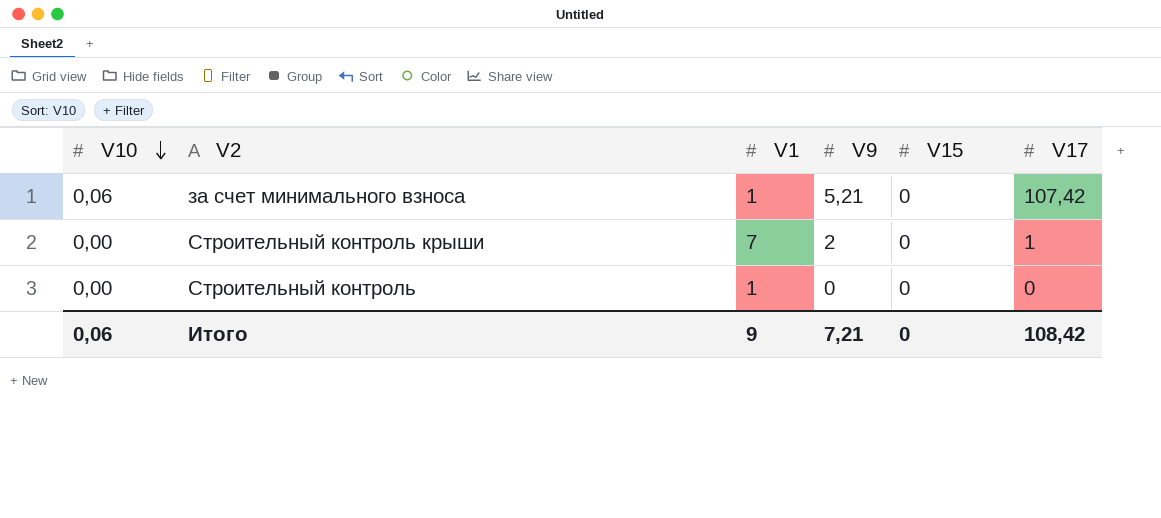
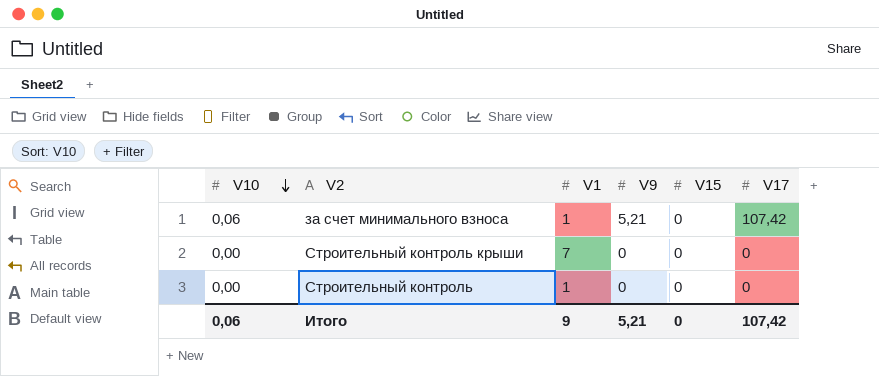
Строительный контроль крыши | V9: 2 -> 0
Строительный контроль крыши | V17: 1 -> 0
Итого | V9: 7,21 -> 5,21
Итого | V17: 108,42 -> 107,42

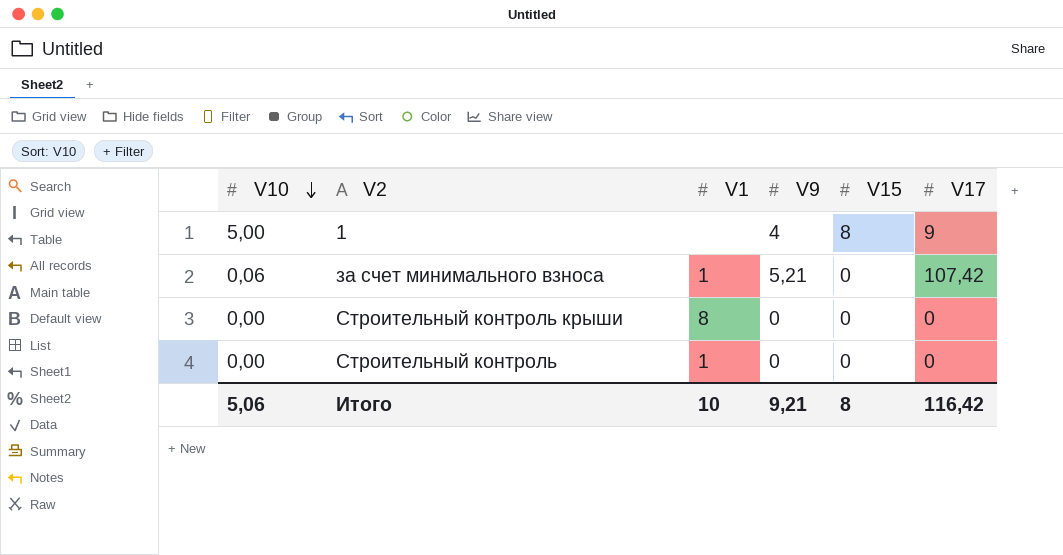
row 1: none -> 5,00 | none | 4 | 8 | 9
Строительный контроль крыши | V1: 7 -> 8
Итого | V10: 0,06 -> 5,06
Итого | V1: 9 -> 10
Итого | V9: 5,21 -> 9,21
Итого | V15: 0 -> 8
Итого | V17: 107,42 -> 116,42

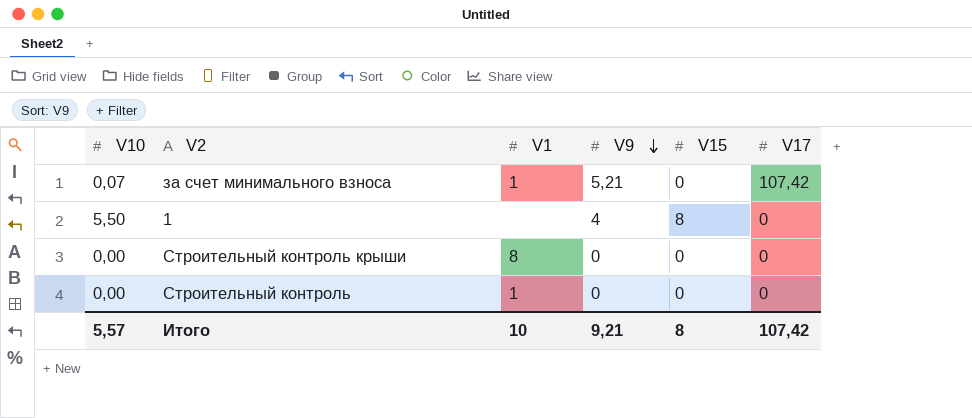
row order: V10 descending -> V9 descending
за счет минимального взноса | V10: 0,06 -> 0,07
1 | V10: 5,00 -> 5,50
1 | V17: 9 -> 0
Итого | V10: 5,06 -> 5,57
Итого | V17: 116,42 -> 107,42

